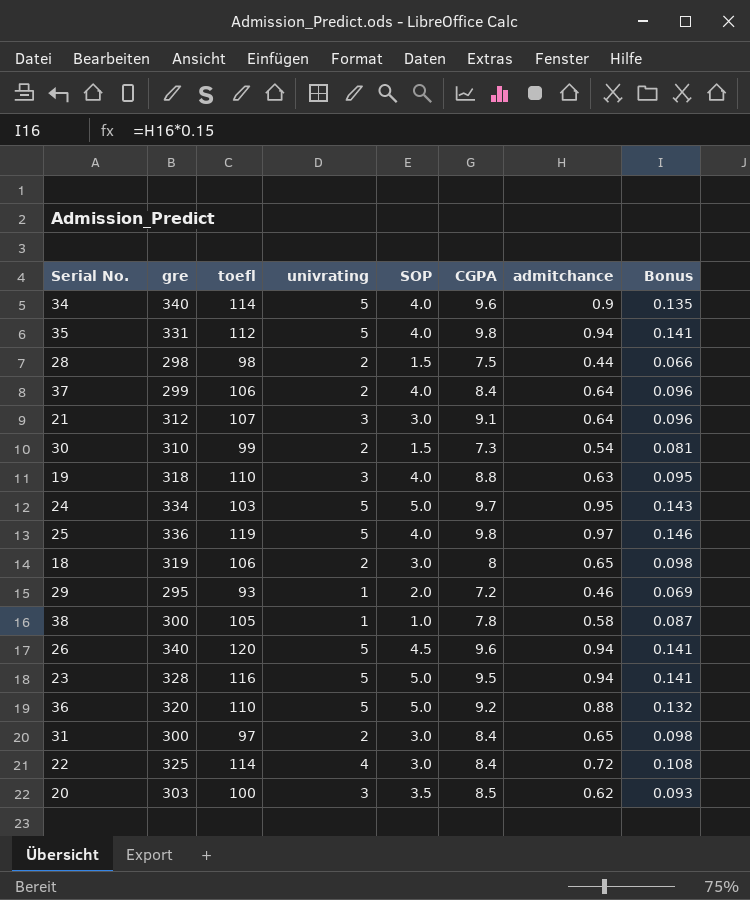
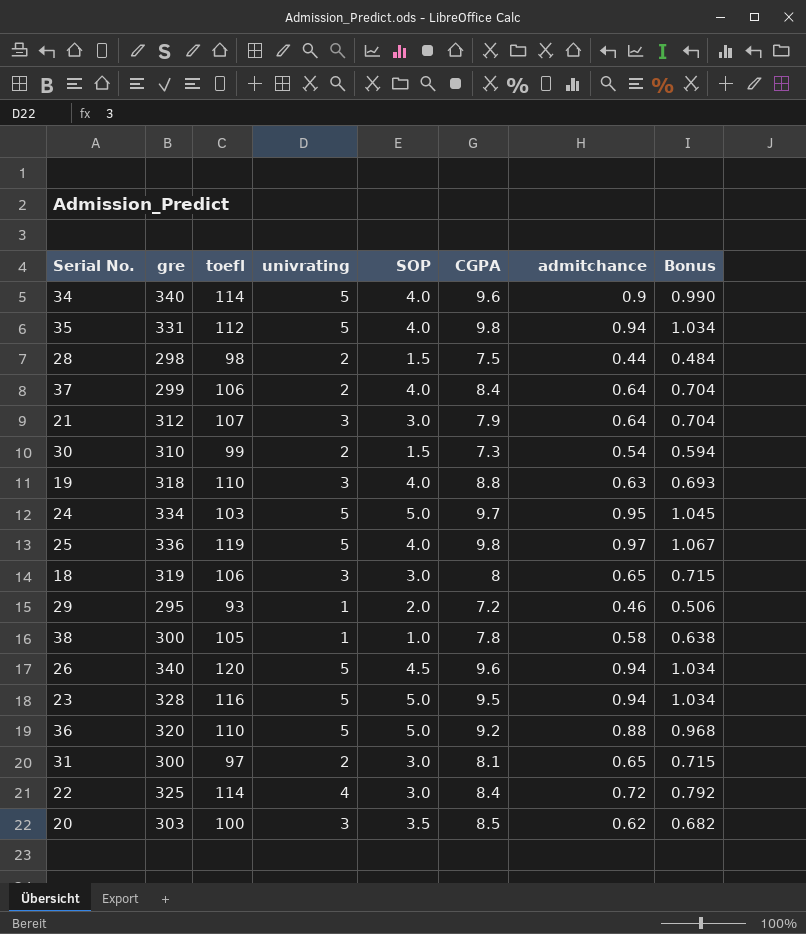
column Bonus | formula: [admitchance] * 0.15 -> [admitchance] * 1.1
21 | CGPA: 9.1 -> 7.9
18 | univrating: 2 -> 3
31 | CGPA: 8.4 -> 8.1

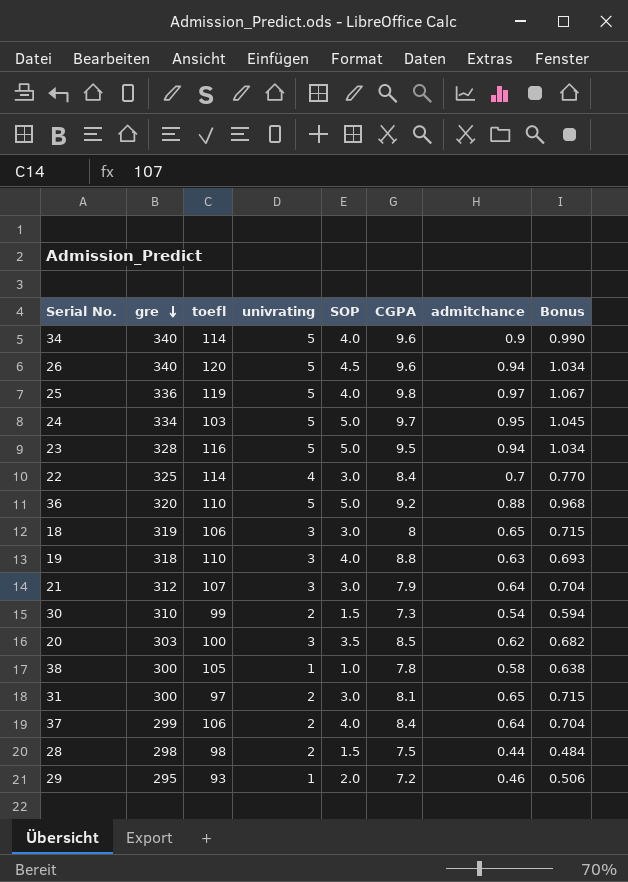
row order: none -> gre descending
row 35: 331 | 112 | 5 | 4.0 | 9.8 | 0.94 | 1.034 -> none
22 | admitchance: 0.72 -> 0.7
22 | Bonus: 0.792 -> 0.770

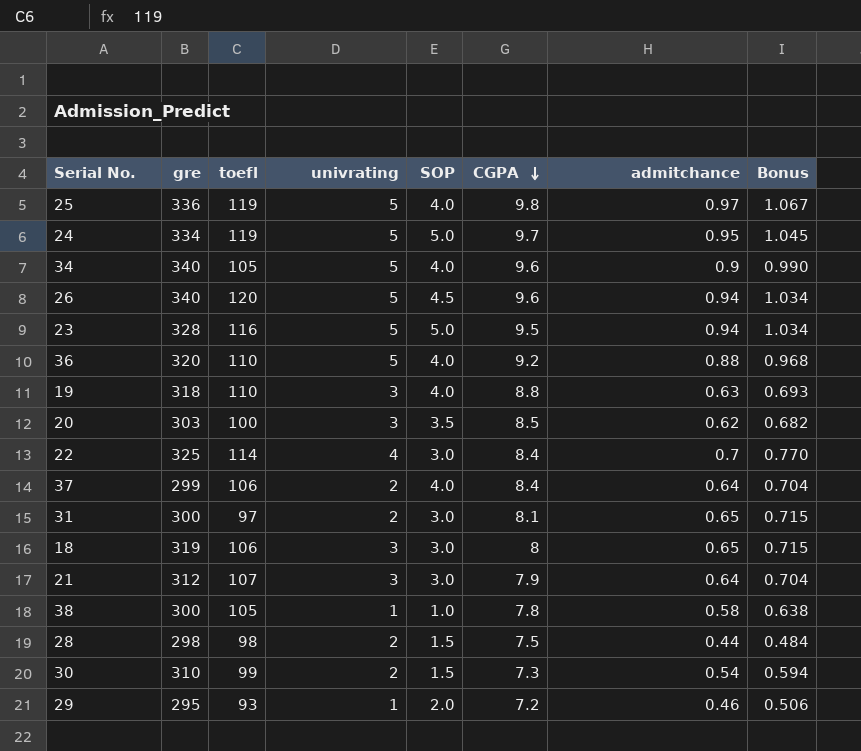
row order: gre descending -> CGPA descending
24 | toefl: 103 -> 119
34 | toefl: 114 -> 105
36 | SOP: 5.0 -> 4.0

